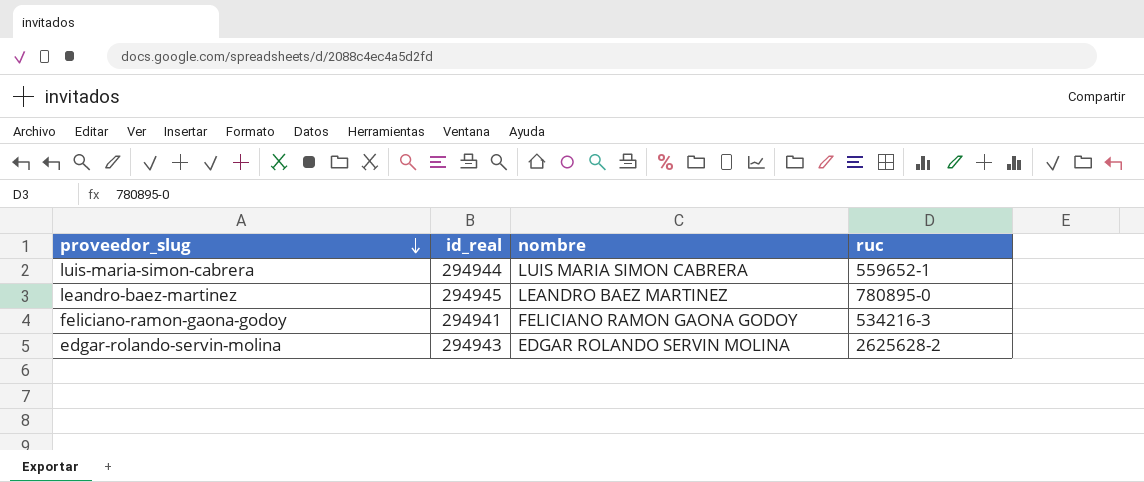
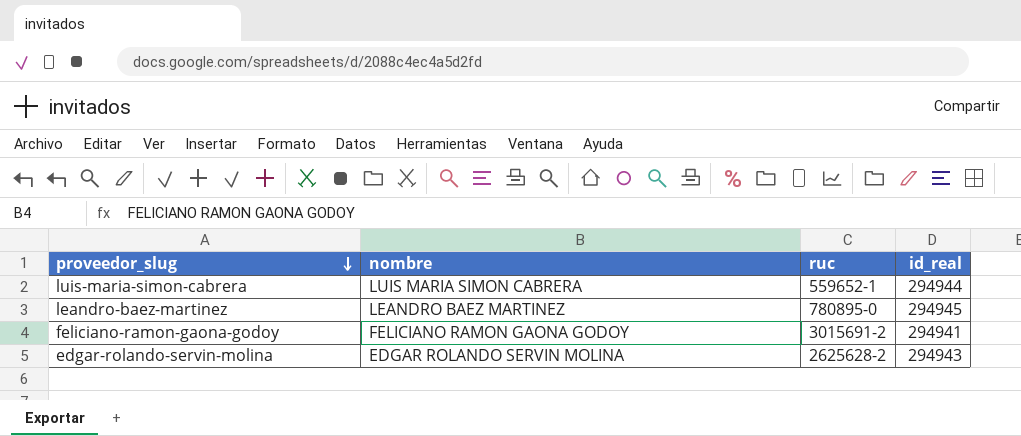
column id_real | position: 2 -> 4
feliciano-ramon-gaona-godoy | ruc: 534216-3 -> 3015691-2

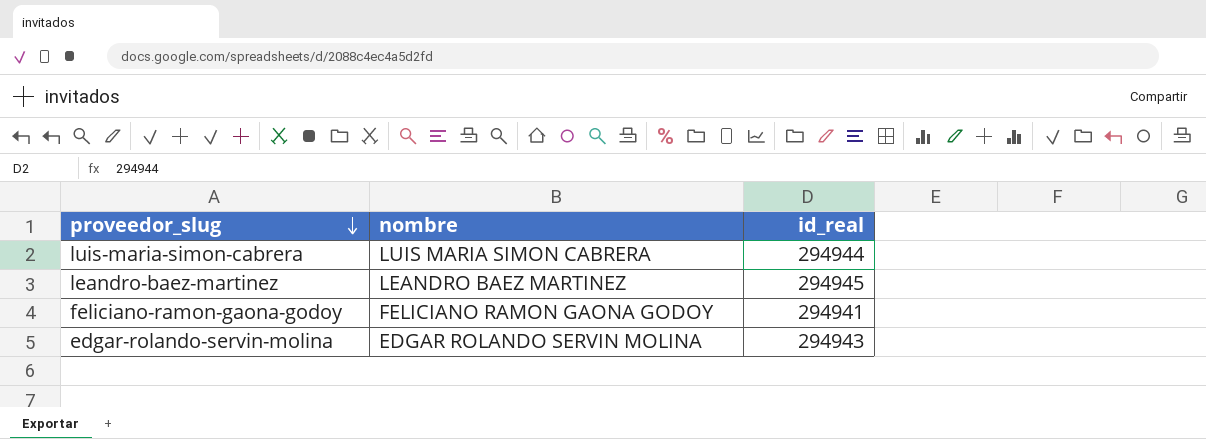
column ruc | position: 3 -> none

